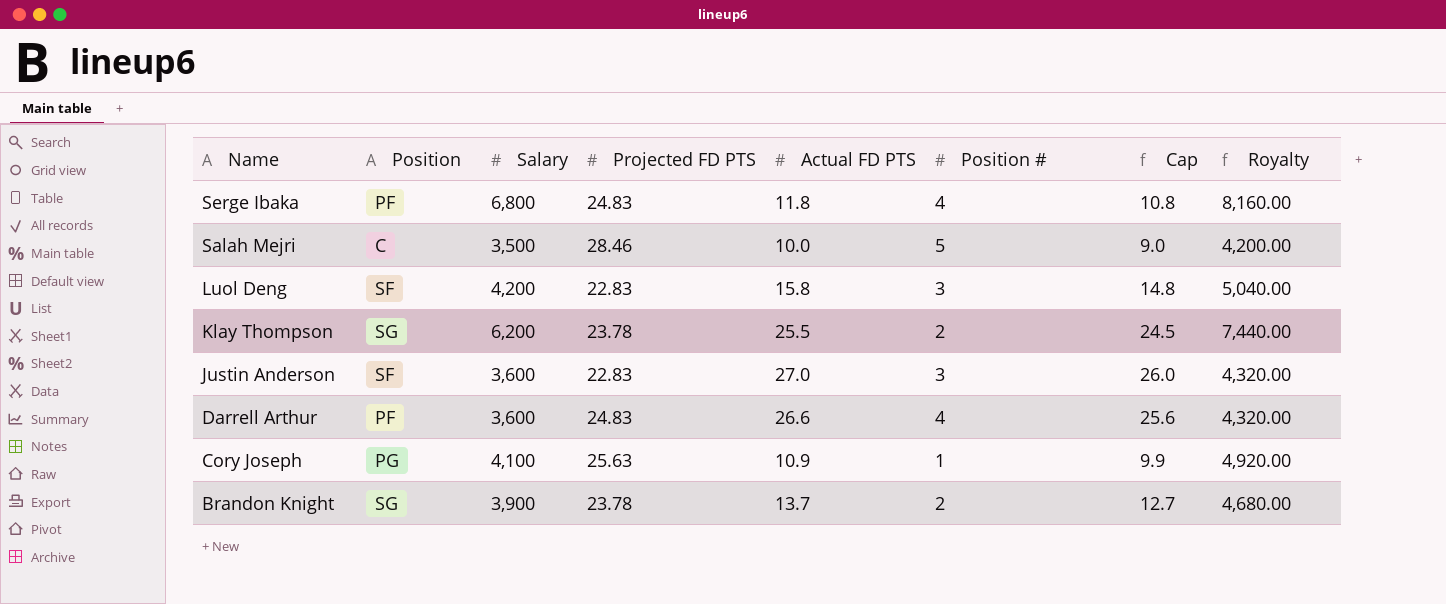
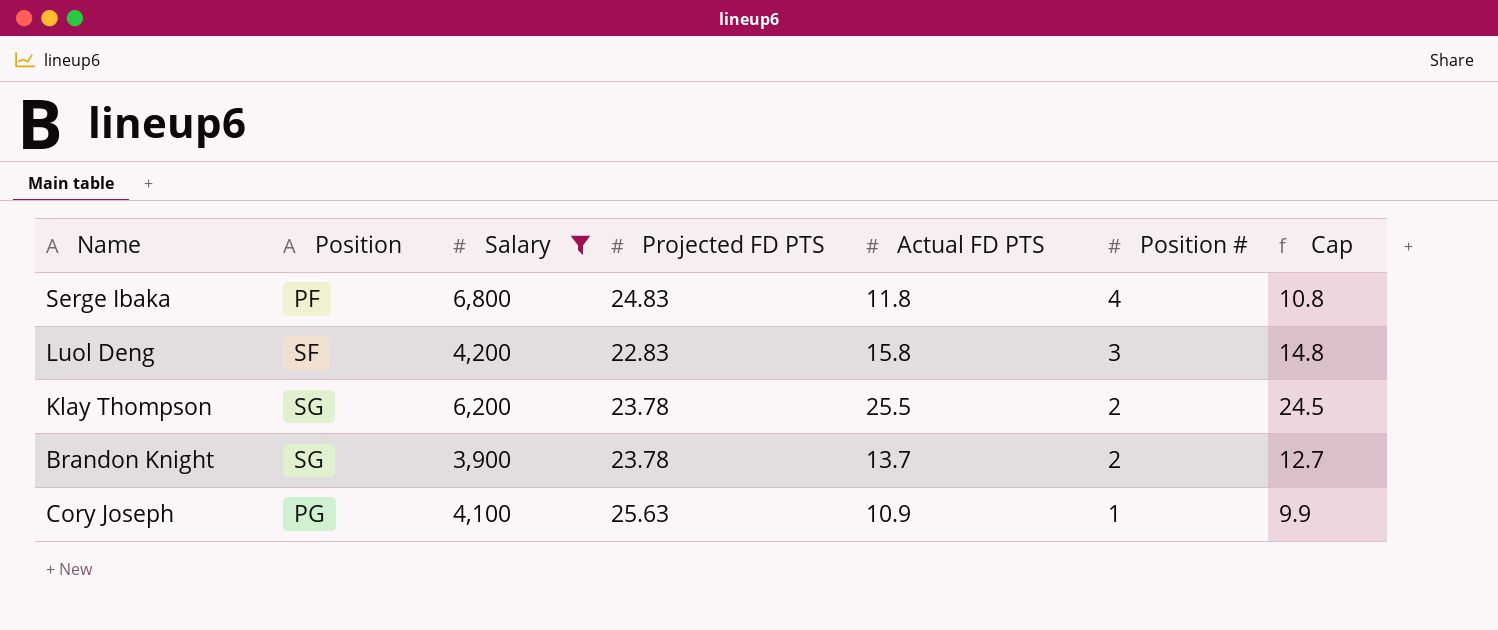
filter: none -> Salary >= 3,900
row order: Name descending -> Position # descending
column Royalty | formula: [Salary] * 1.2 -> none

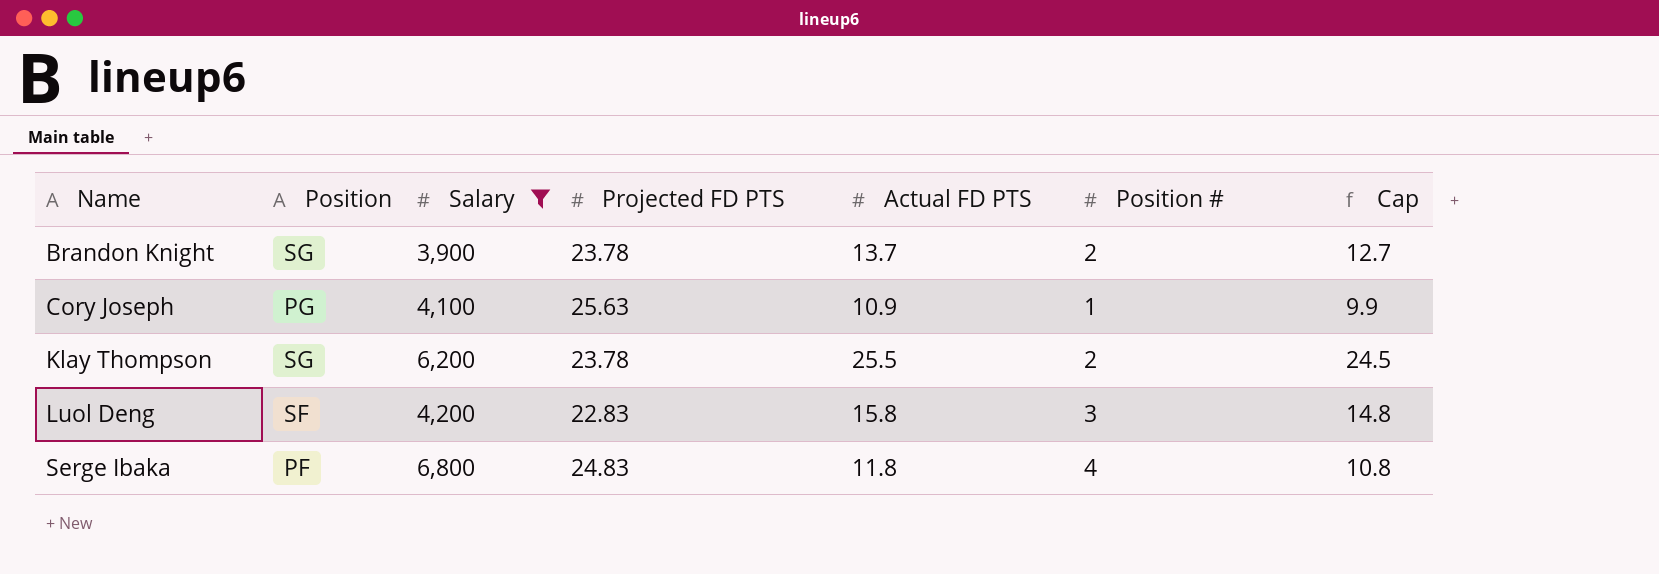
row order: Position # descending -> Name ascending

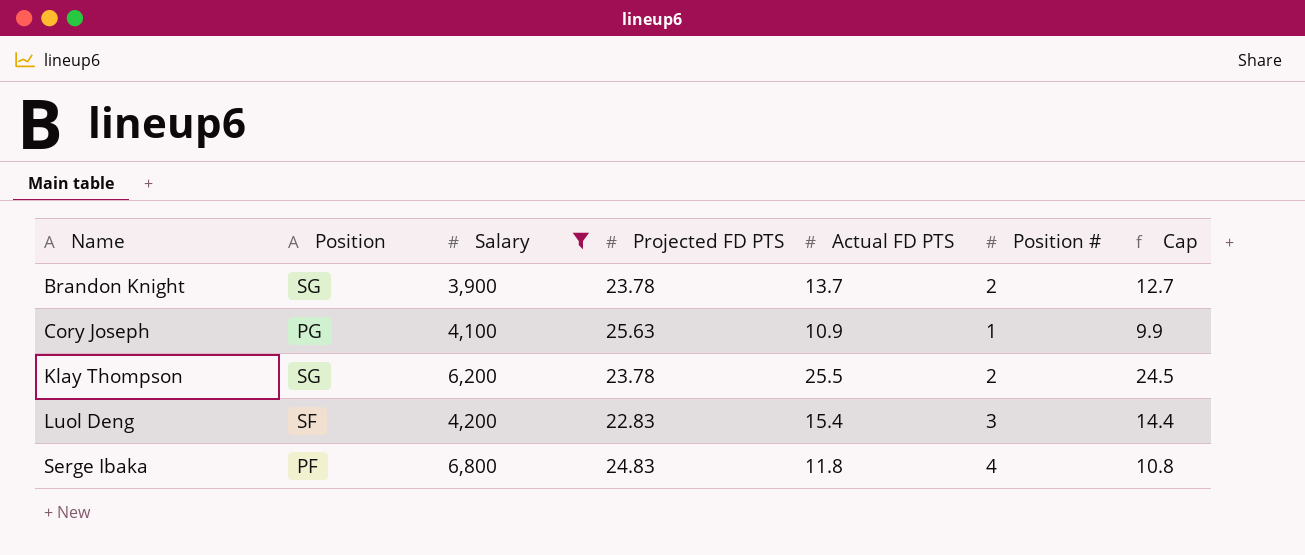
Luol Deng | Actual FD PTS: 15.8 -> 15.4
Luol Deng | Cap: 14.8 -> 14.4

